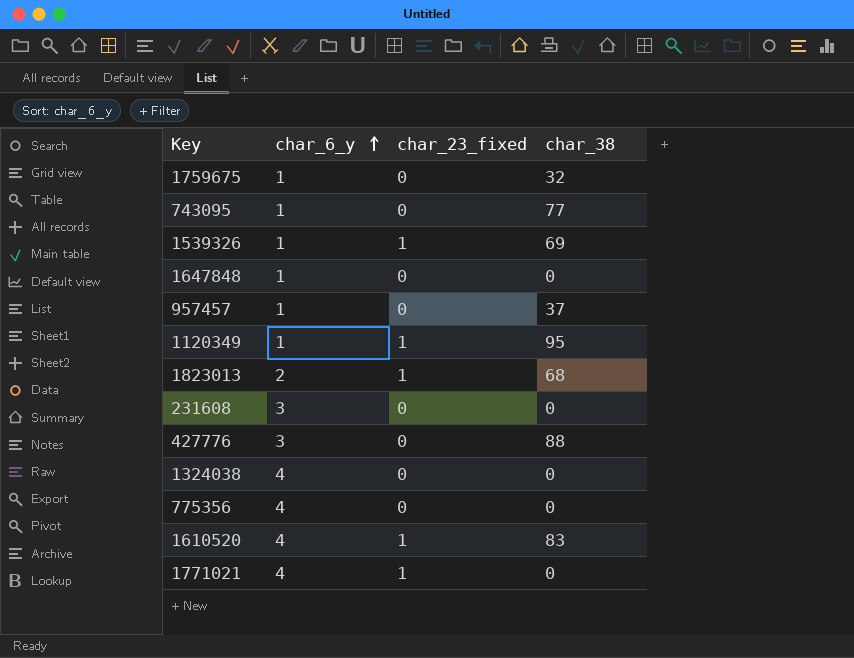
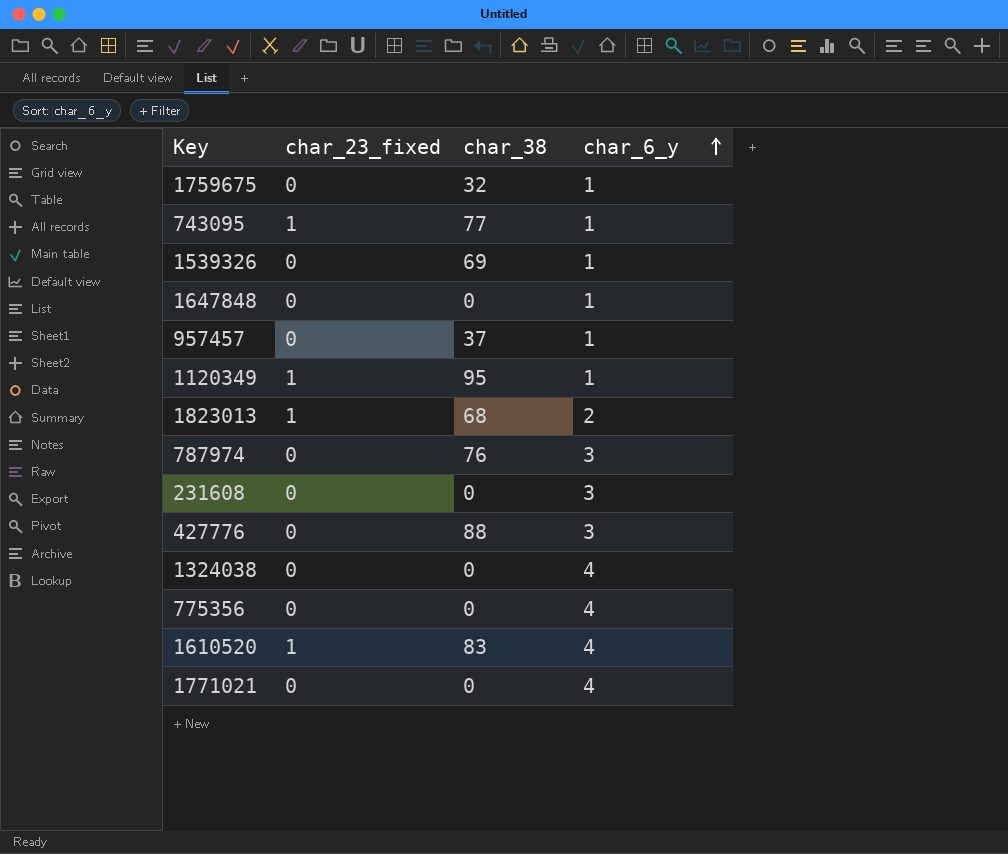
column char_6_y | position: 2 -> 4
743095 | char_23_fixed: 0 -> 1
1539326 | char_23_fixed: 1 -> 0
row 787974: none -> 0 | 76 | 3
1771021 | char_23_fixed: 1 -> 0

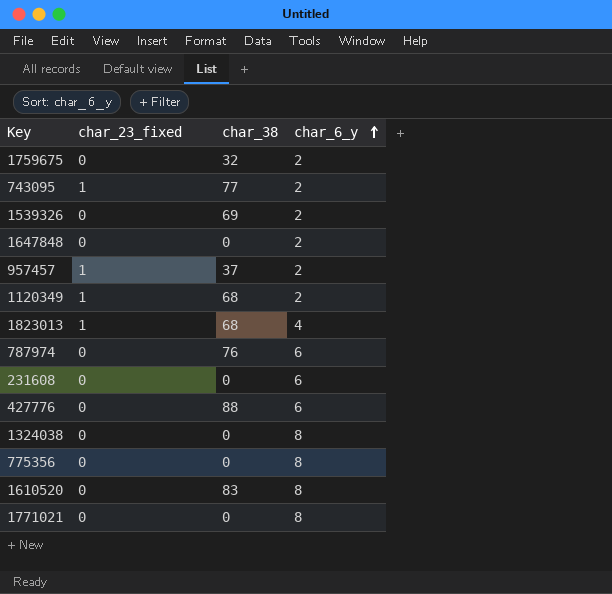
1759675 | char_6_y: 1 -> 2
743095 | char_6_y: 1 -> 2
1539326 | char_6_y: 1 -> 2
1647848 | char_6_y: 1 -> 2
957457 | char_23_fixed: 0 -> 1
957457 | char_6_y: 1 -> 2
1120349 | char_38: 95 -> 68
1120349 | char_6_y: 1 -> 2
1823013 | char_6_y: 2 -> 4
787974 | char_6_y: 3 -> 6
231608 | char_6_y: 3 -> 6
427776 | char_6_y: 3 -> 6
1324038 | char_6_y: 4 -> 8
775356 | char_6_y: 4 -> 8
1610520 | char_23_fixed: 1 -> 0
1610520 | char_6_y: 4 -> 8
1771021 | char_6_y: 4 -> 8

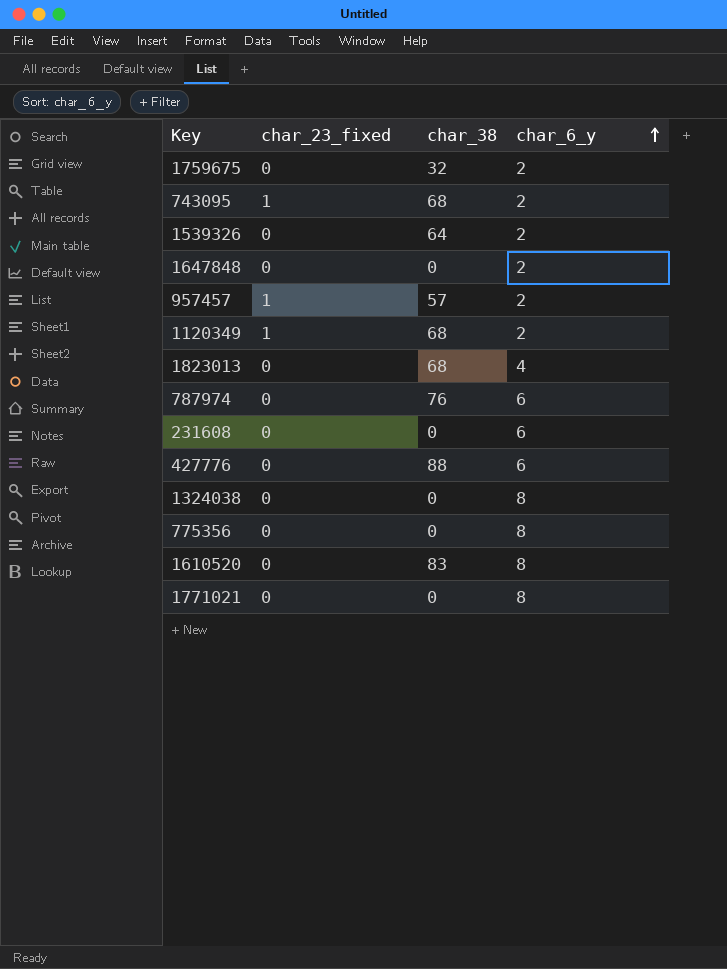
743095 | char_38: 77 -> 68
1539326 | char_38: 69 -> 64
957457 | char_38: 37 -> 57
1823013 | char_23_fixed: 1 -> 0

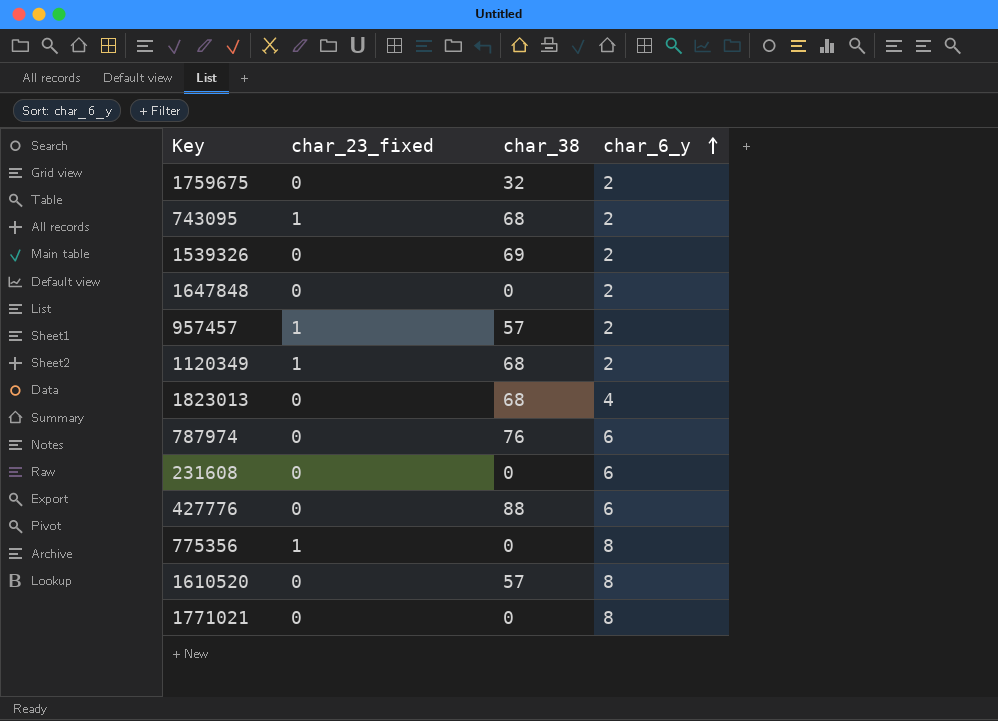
row 1324038: 0 | 0 | 8 -> none
1539326 | char_38: 64 -> 69
775356 | char_23_fixed: 0 -> 1
1610520 | char_38: 83 -> 57

